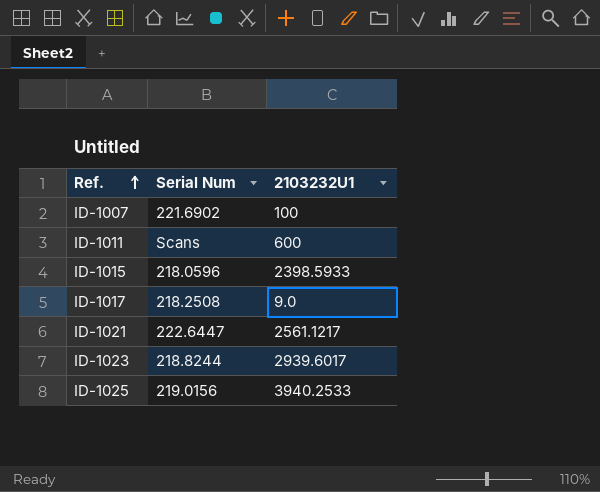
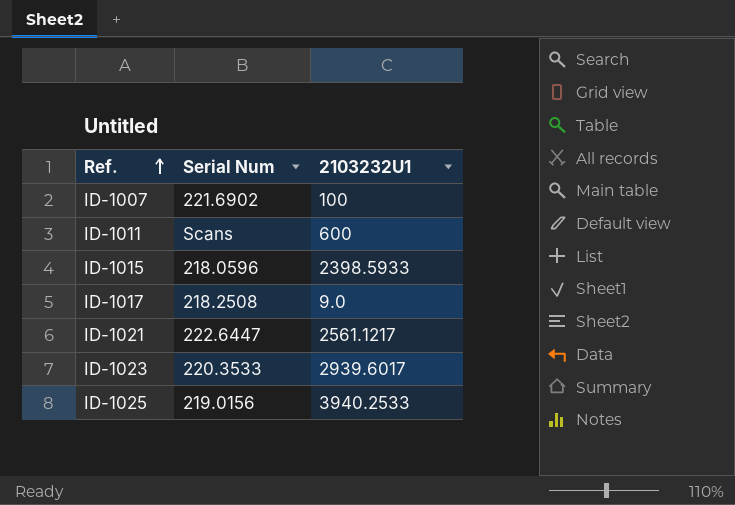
ID-1023 | Serial Num: 218.8244 -> 220.3533

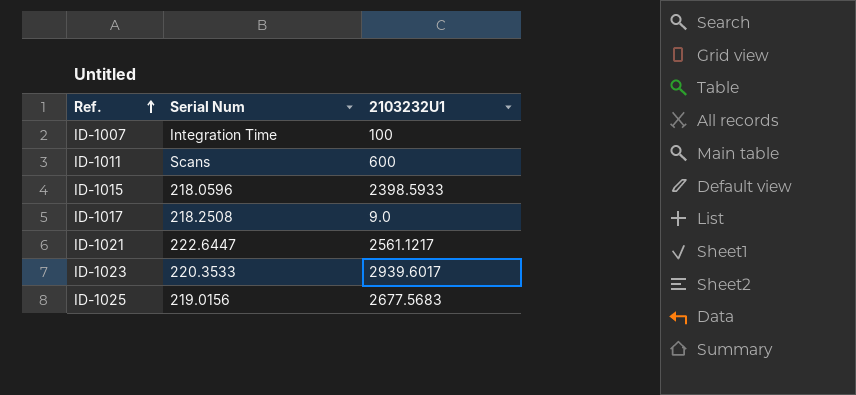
ID-1007 | Serial Num: 221.6902 -> Integration Time
ID-1025 | 2103232U1: 3940.2533 -> 2677.5683

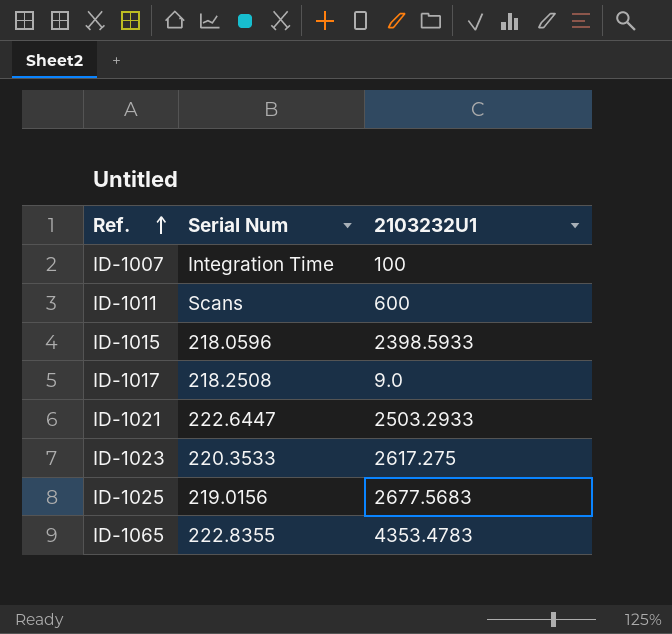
ID-1021 | 2103232U1: 2561.1217 -> 2503.2933
ID-1023 | 2103232U1: 2939.6017 -> 2617.275
row ID-1065: none -> 222.8355 | 4353.4783

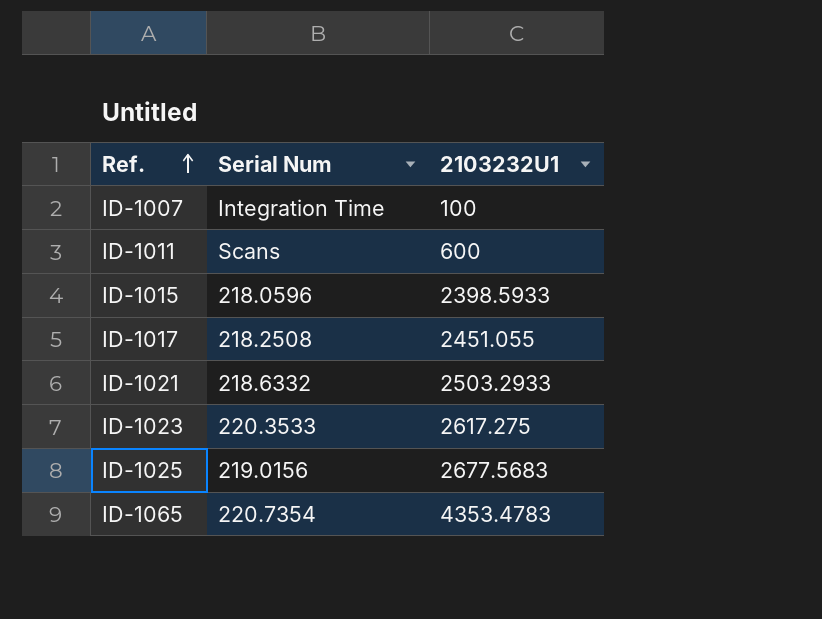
ID-1017 | 2103232U1: 9.0 -> 2451.055
ID-1021 | Serial Num: 222.6447 -> 218.6332
ID-1065 | Serial Num: 222.8355 -> 220.7354

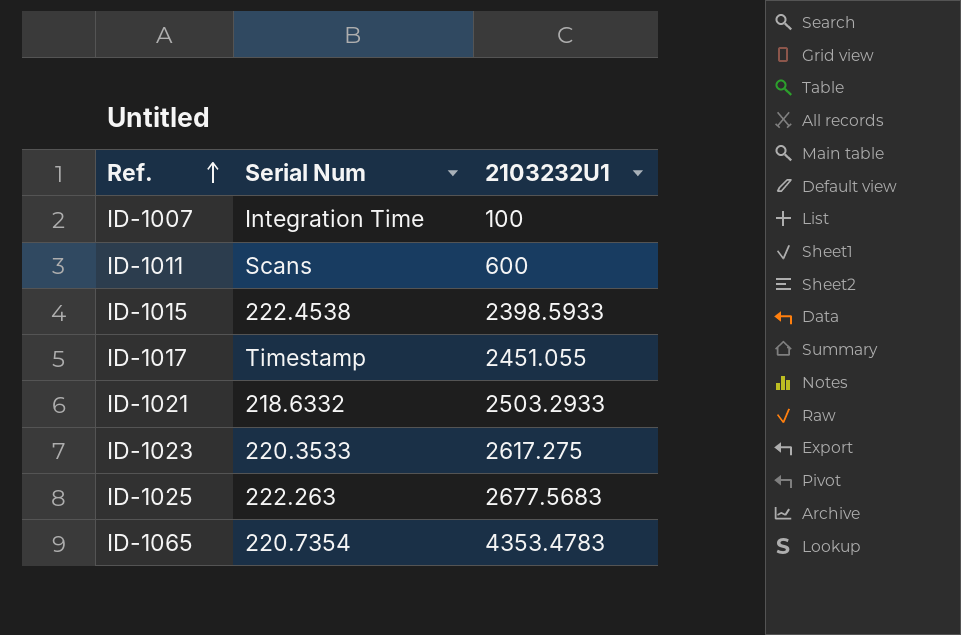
ID-1015 | Serial Num: 218.0596 -> 222.4538
ID-1017 | Serial Num: 218.2508 -> Timestamp
ID-1025 | Serial Num: 219.0156 -> 222.263

